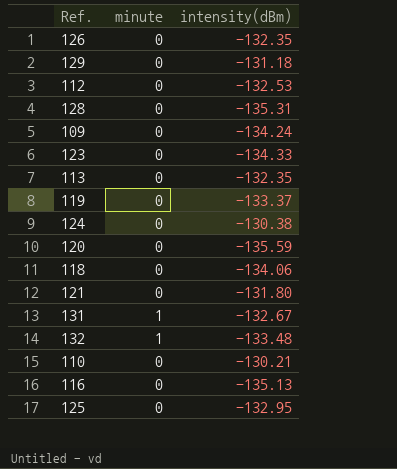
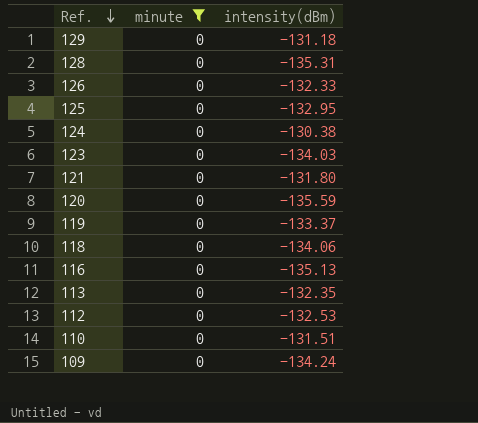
filter: none -> minute = 0
row order: none -> Ref. descending
126 | intensity(dBm): -132.35 -> -132.33
123 | intensity(dBm): -134.33 -> -134.03
110 | intensity(dBm): -130.21 -> -131.51

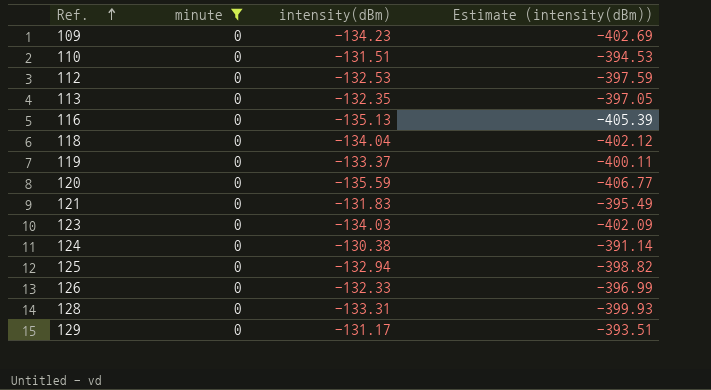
row order: Ref. descending -> Ref. ascending
column Estimate (intensity(dBm)) | formula: none -> [intensity(dBm)] * 3
109 | intensity(dBm): -134.24 -> -134.23
118 | intensity(dBm): -134.06 -> -134.04
121 | intensity(dBm): -131.80 -> -131.83
125 | intensity(dBm): -132.95 -> -132.94
128 | intensity(dBm): -135.31 -> -133.31
129 | intensity(dBm): -131.18 -> -131.17

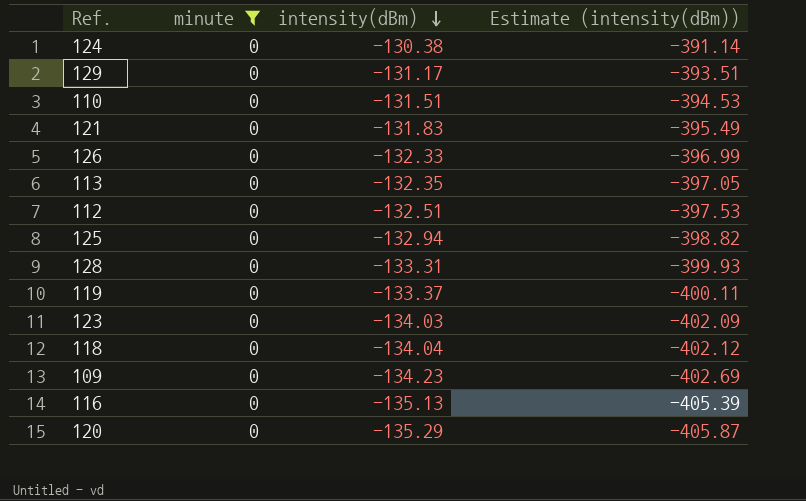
row order: Ref. ascending -> intensity(dBm) descending
112 | intensity(dBm): -132.53 -> -132.51
112 | Estimate (intensity(dBm)): -397.59 -> -397.53
120 | intensity(dBm): -135.59 -> -135.29
120 | Estimate (intensity(dBm)): -406.77 -> -405.87

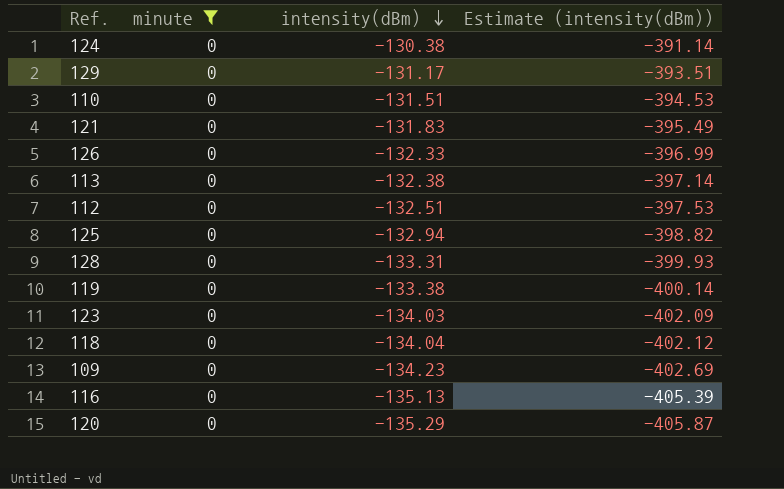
113 | intensity(dBm): -132.35 -> -132.38
113 | Estimate (intensity(dBm)): -397.05 -> -397.14
119 | intensity(dBm): -133.37 -> -133.38
119 | Estimate (intensity(dBm)): -400.11 -> -400.14

